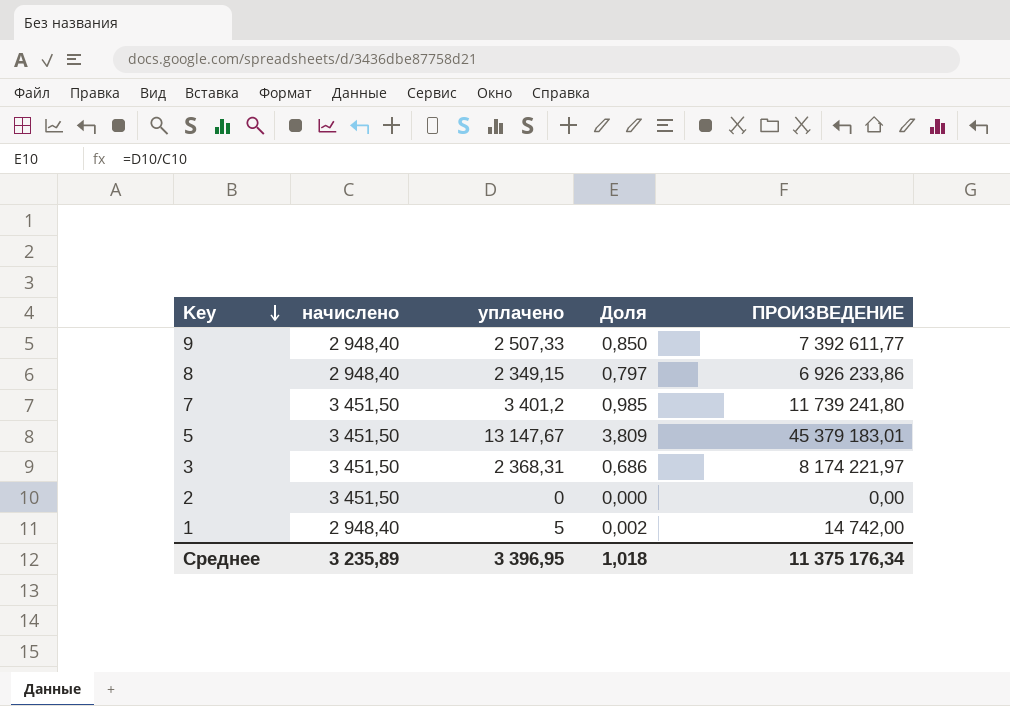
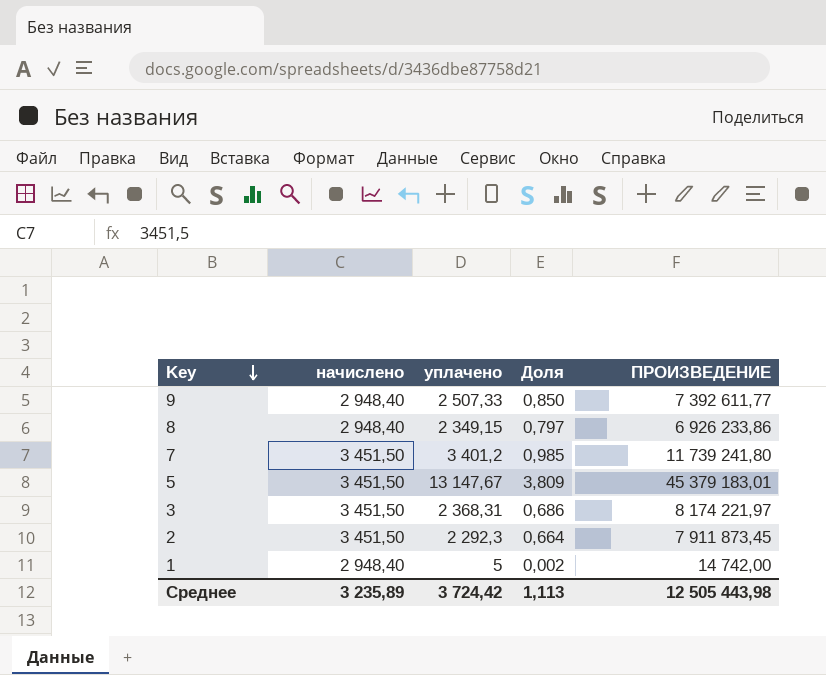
2 | уплачено: 0 -> 2 292,3
2 | Доля: 0,000 -> 0,664
2 | ПРОИЗВЕДЕНИЕ: 0,00 -> 7 911 873,45
Среднее | уплачено: 3 396,95 -> 3 724,42
Среднее | Доля: 1,018 -> 1,113
Среднее | ПРОИЗВЕДЕНИЕ: 11 375 176,34 -> 12 505 443,98

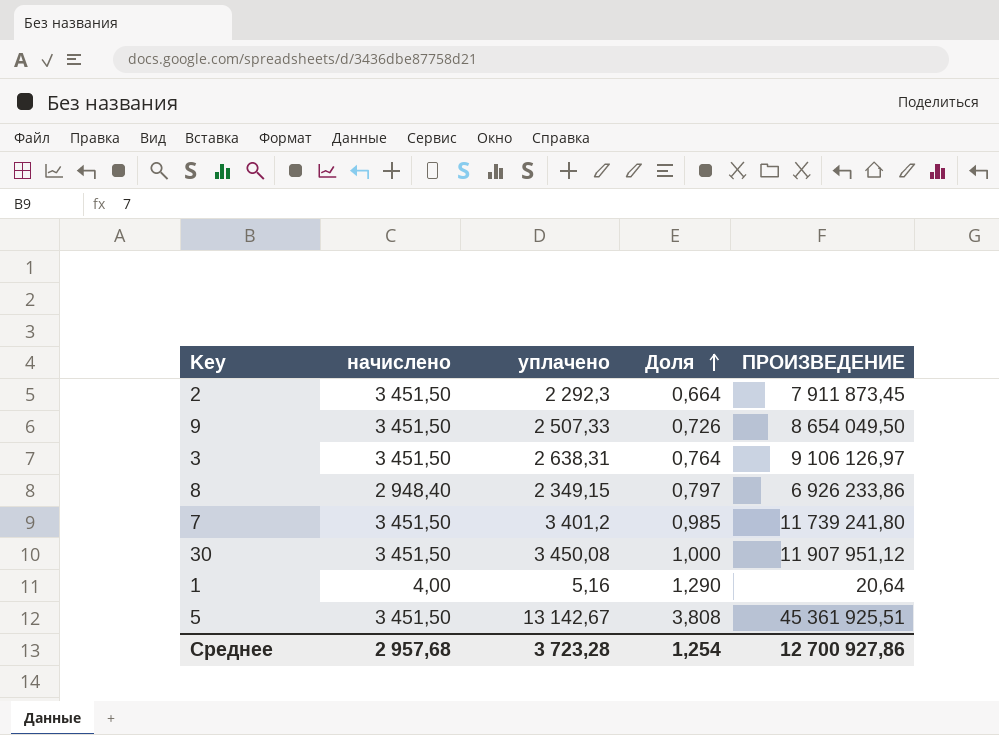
row order: Key descending -> Доля ascending
9 | начислено: 2 948,40 -> 3 451,50
9 | Доля: 0,850 -> 0,726
9 | ПРОИЗВЕДЕНИЕ: 7 392 611,77 -> 8 654 049,50
3 | уплачено: 2 368,31 -> 2 638,31
3 | Доля: 0,686 -> 0,764
3 | ПРОИЗВЕДЕНИЕ: 8 174 221,97 -> 9 106 126,97
row 30: none -> 3 451,50 | 3 450,08 | 1,000 | 11 907 951,12
1 | начислено: 2 948,40 -> 4,00
1 | уплачено: 5 -> 5,16
1 | Доля: 0,002 -> 1,290
1 | ПРОИЗВЕДЕНИЕ: 14 742,00 -> 20,64
5 | уплачено: 13 147,67 -> 13 142,67
5 | Доля: 3,809 -> 3,808
5 | ПРОИЗВЕДЕНИЕ: 45 379 183,01 -> 45 361 925,51
Среднее | начислено: 3 235,89 -> 2 957,68
Среднее | уплачено: 3 724,42 -> 3 723,28
Среднее | Доля: 1,113 -> 1,254
Среднее | ПРОИЗВЕДЕНИЕ: 12 505 443,98 -> 12 700 927,86

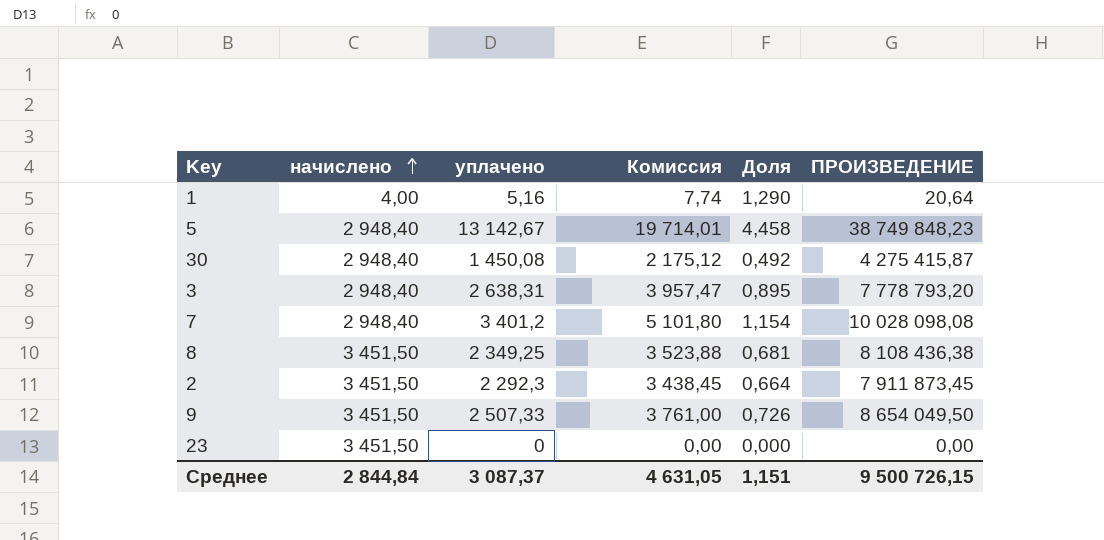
row order: Доля ascending -> начислено ascending
column Комиссия | formula: none -> [уплачено] * 1,5
5 | начислено: 3 451,50 -> 2 948,40
5 | Доля: 3,808 -> 4,458
5 | ПРОИЗВЕДЕНИЕ: 45 361 925,51 -> 38 749 848,23
30 | начислено: 3 451,50 -> 2 948,40
30 | уплачено: 3 450,08 -> 1 450,08
30 | Доля: 1,000 -> 0,492
30 | ПРОИЗВЕДЕНИЕ: 11 907 951,12 -> 4 275 415,87
3 | начислено: 3 451,50 -> 2 948,40
3 | Доля: 0,764 -> 0,895
3 | ПРОИЗВЕДЕНИЕ: 9 106 126,97 -> 7 778 793,20
7 | начислено: 3 451,50 -> 2 948,40
7 | Доля: 0,985 -> 1,154
7 | ПРОИЗВЕДЕНИЕ: 11 739 241,80 -> 10 028 098,08
8 | начислено: 2 948,40 -> 3 451,50
8 | уплачено: 2 349,15 -> 2 349,25
8 | Доля: 0,797 -> 0,681
8 | ПРОИЗВЕДЕНИЕ: 6 926 233,86 -> 8 108 436,38
row 23: none -> 3 451,50 | 0 | 0,00 | 0,000 | 0,00
Среднее | начислено: 2 957,68 -> 2 844,84
Среднее | уплачено: 3 723,28 -> 3 087,37
Среднее | Доля: 1,254 -> 1,151
Среднее | ПРОИЗВЕДЕНИЕ: 12 700 927,86 -> 9 500 726,15

